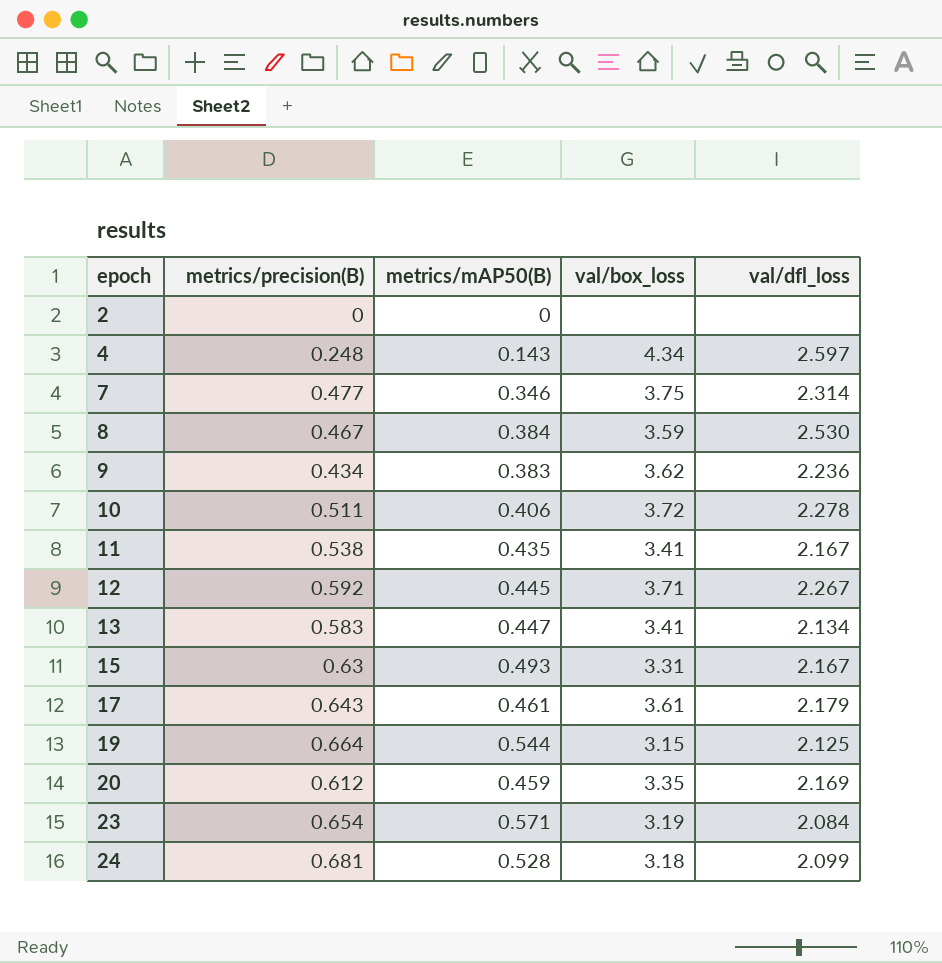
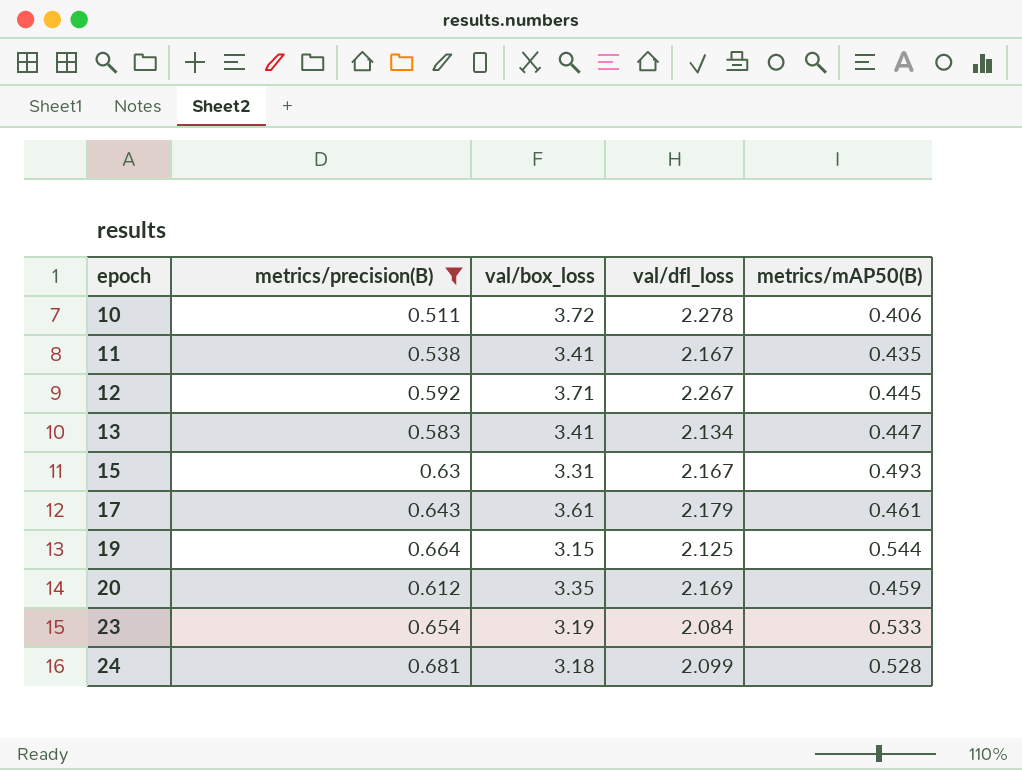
filter: none -> metrics/precision(B) >= 0.511
column metrics/mAP50(B) | position: 3 -> 5
23 | metrics/mAP50(B): 0.571 -> 0.533

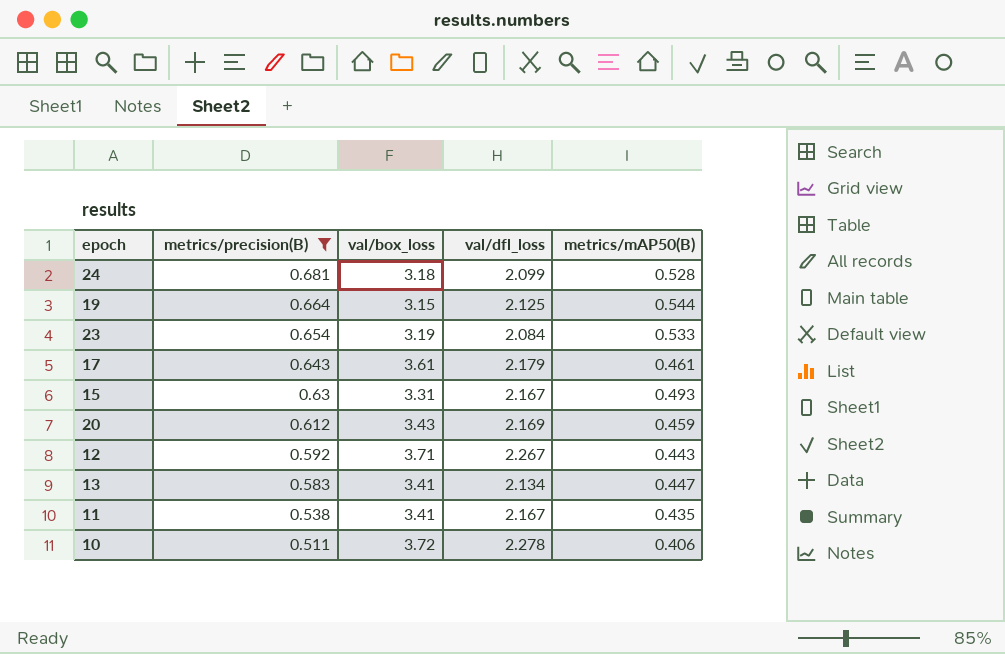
row order: epoch ascending -> metrics/precision(B) descending
20 | val/box_loss: 3.35 -> 3.43
12 | metrics/mAP50(B): 0.445 -> 0.443

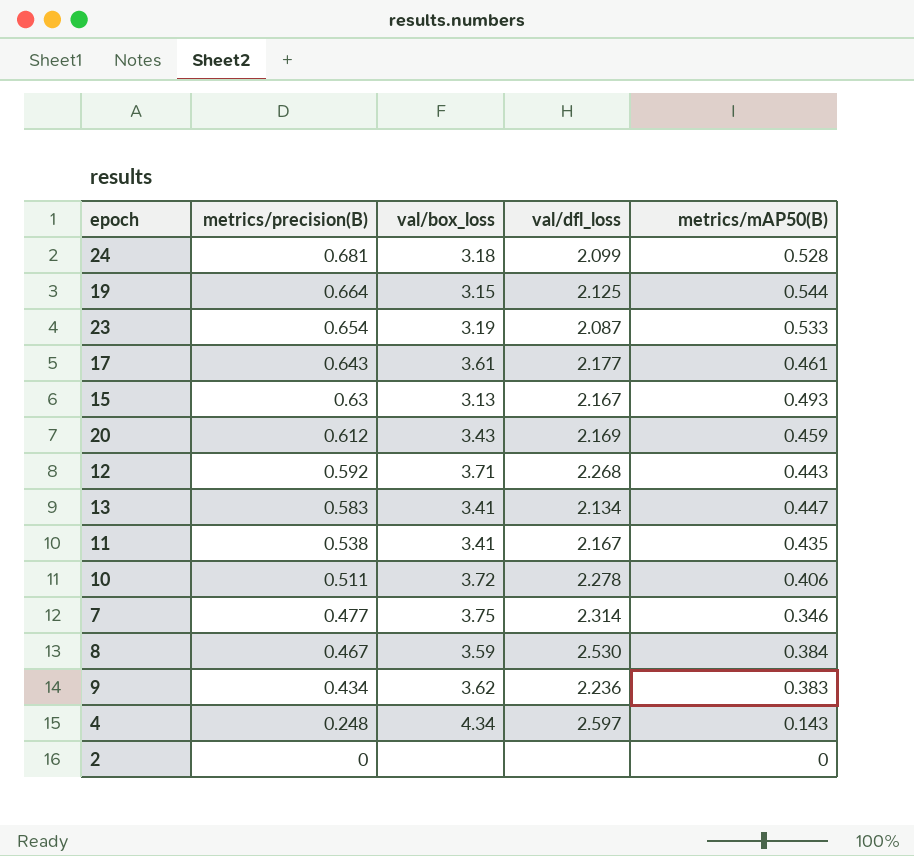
filter: metrics/precision(B) >= 0.511 -> none
23 | val/dfl_loss: 2.084 -> 2.087
17 | val/dfl_loss: 2.179 -> 2.177
15 | val/box_loss: 3.31 -> 3.13
12 | val/dfl_loss: 2.267 -> 2.268

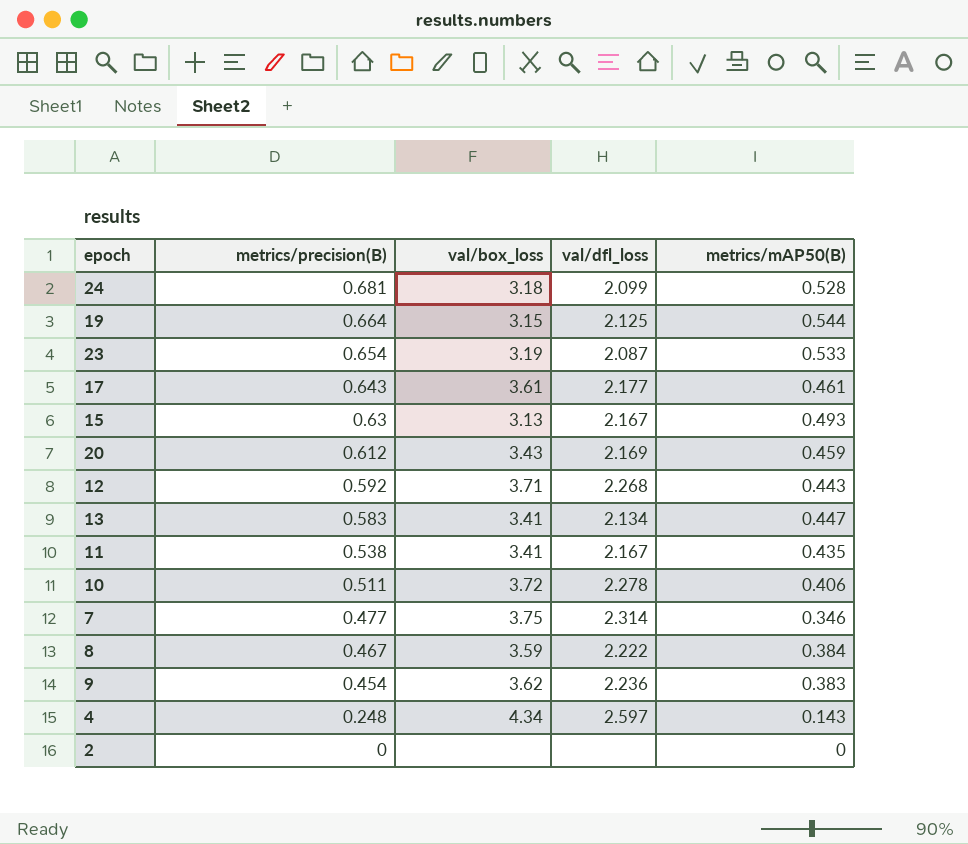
8 | val/dfl_loss: 2.530 -> 2.222
9 | metrics/precision(B): 0.434 -> 0.454

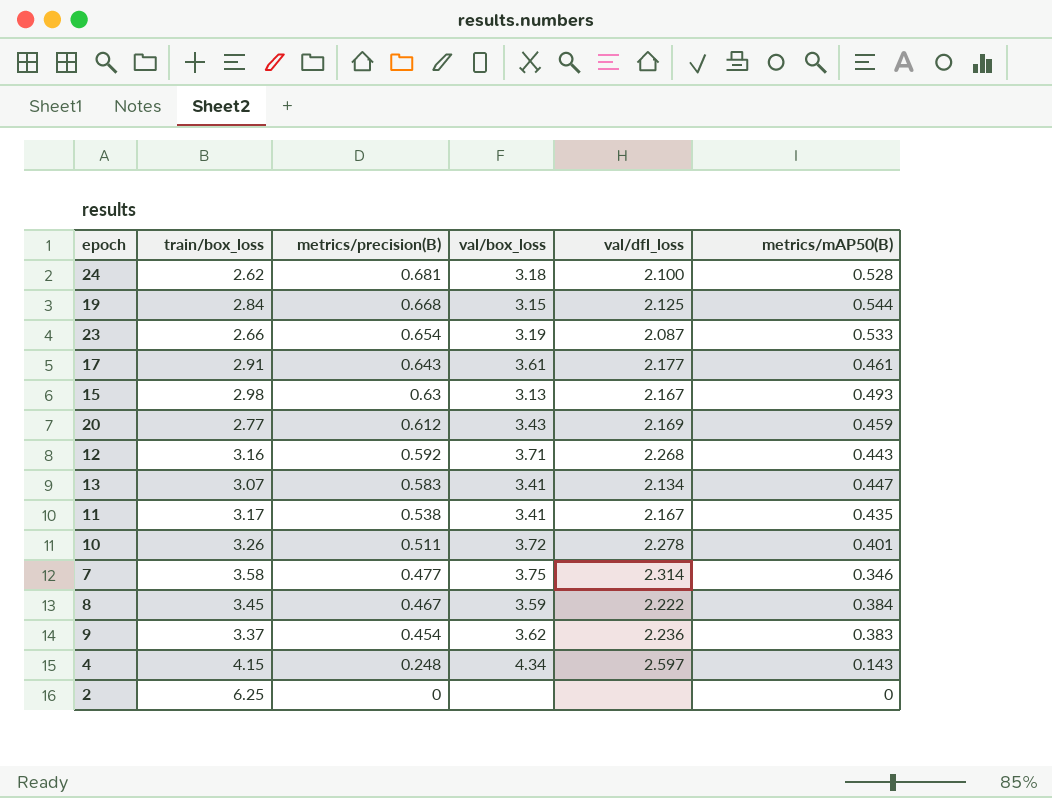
column train/box_loss | position: none -> 2
24 | val/dfl_loss: 2.099 -> 2.100
19 | metrics/precision(B): 0.664 -> 0.668
10 | metrics/mAP50(B): 0.406 -> 0.401

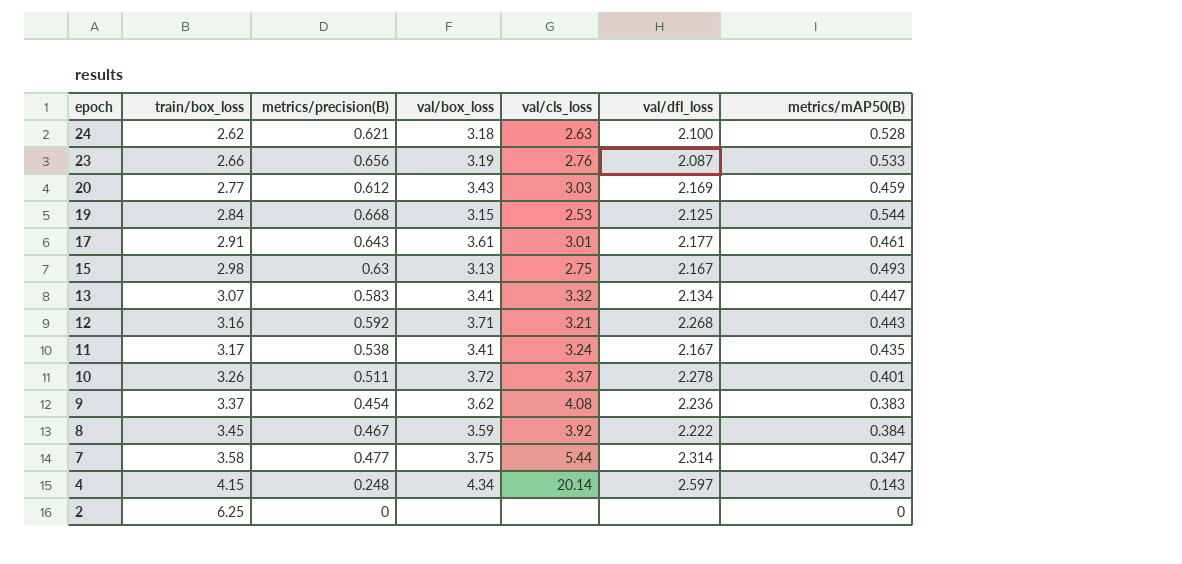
row order: metrics/precision(B) descending -> epoch descending
column val/cls_loss | position: none -> 5
24 | metrics/precision(B): 0.681 -> 0.621
23 | metrics/precision(B): 0.654 -> 0.656
7 | metrics/mAP50(B): 0.346 -> 0.347

